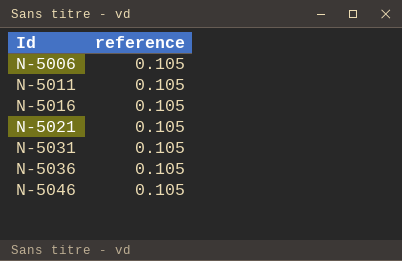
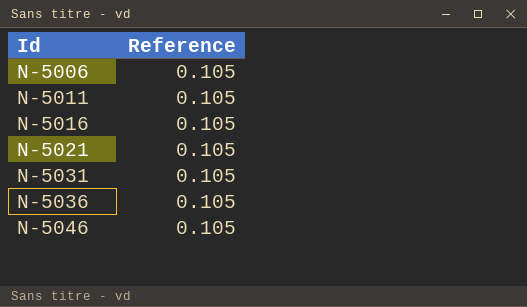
column name: reference -> Reference

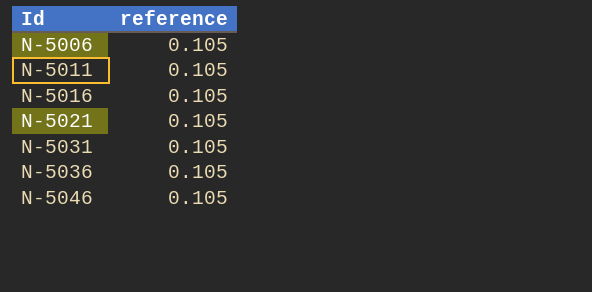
column name: Reference -> reference

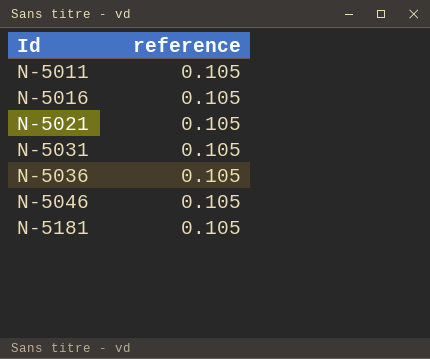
row N-5006: 0.105 -> none
row N-5181: none -> 0.105

